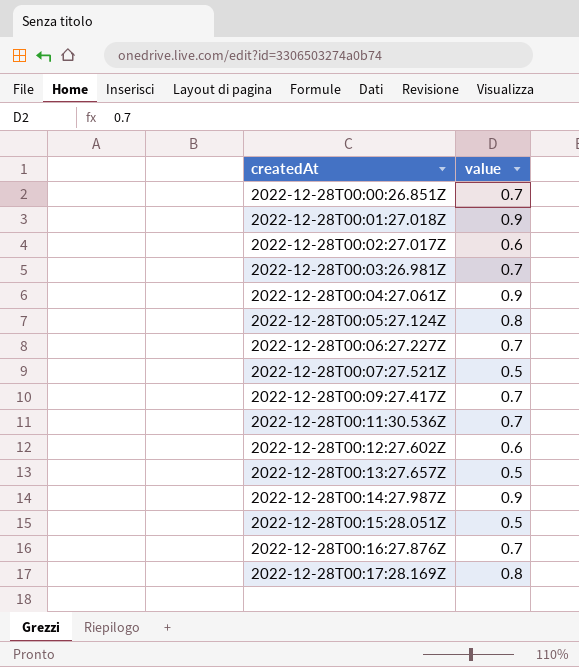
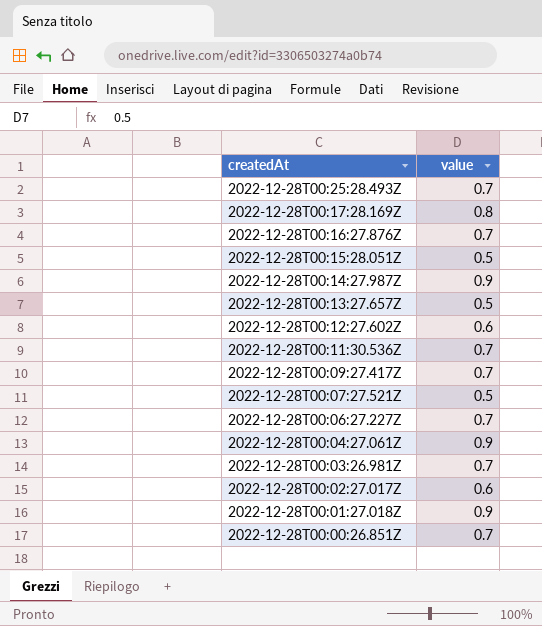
row order: createdAt ascending -> createdAt descending
row 2022-12-28T00:05:27.124Z: 0.8 -> none
row 2022-12-28T00:25:28.493Z: none -> 0.7

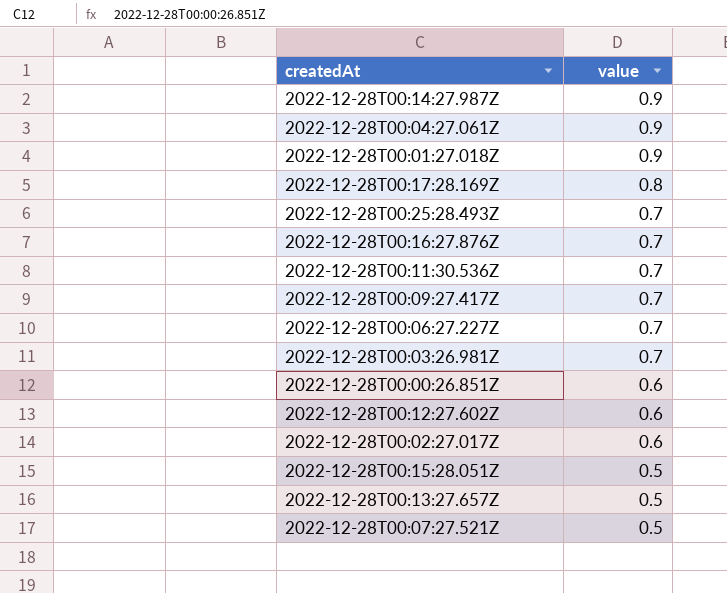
row order: createdAt descending -> value descending
2022-12-28T00:00:26.851Z | value: 0.7 -> 0.6

